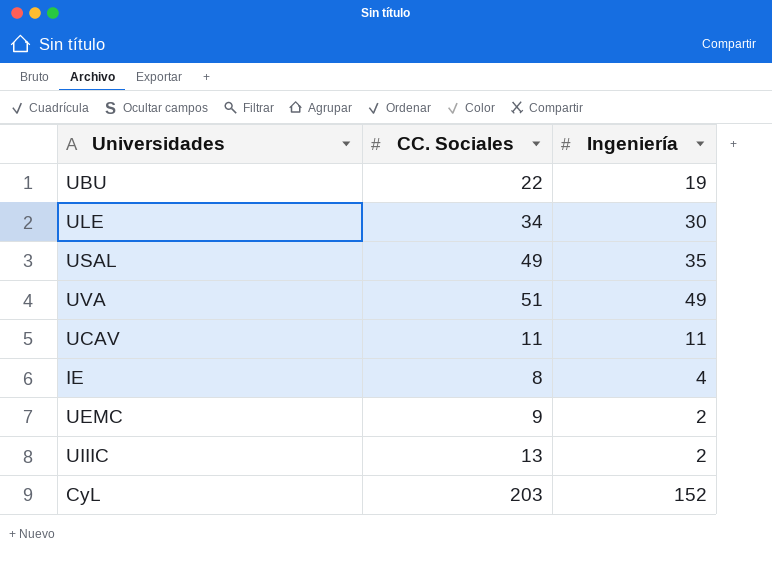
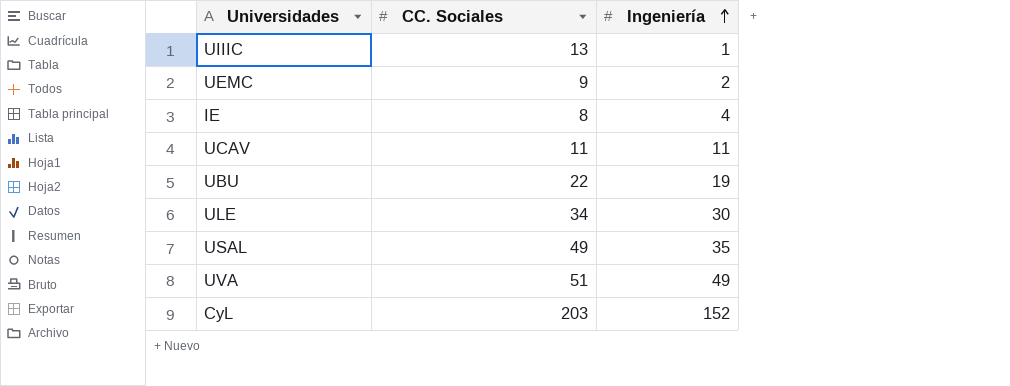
row order: none -> Ingeniería ascending
UIIIC | Ingeniería: 2 -> 1

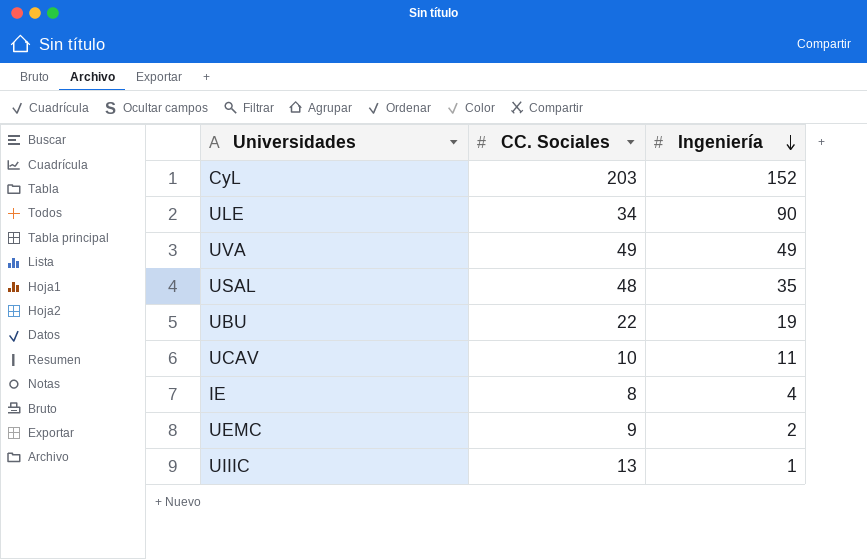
row order: Ingeniería ascending -> Ingeniería descending
ULE | Ingeniería: 30 -> 90
UVA | CC. Sociales: 51 -> 49
USAL | CC. Sociales: 49 -> 48
UCAV | CC. Sociales: 11 -> 10

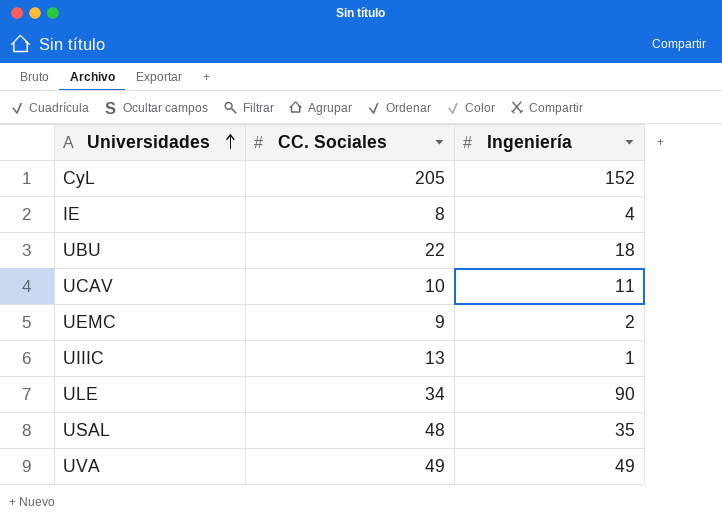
row order: Ingeniería descending -> Universidades ascending
CyL | CC. Sociales: 203 -> 205
UBU | Ingeniería: 19 -> 18

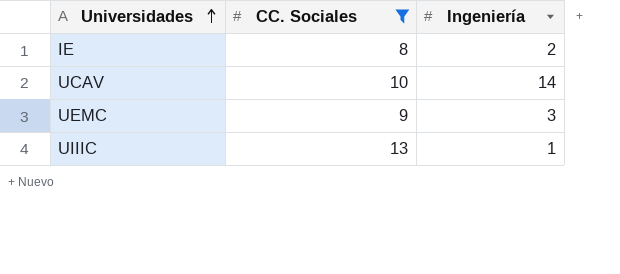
filter: none -> CC. Sociales <= 13
IE | Ingeniería: 4 -> 2
UCAV | Ingeniería: 11 -> 14
UEMC | Ingeniería: 2 -> 3

